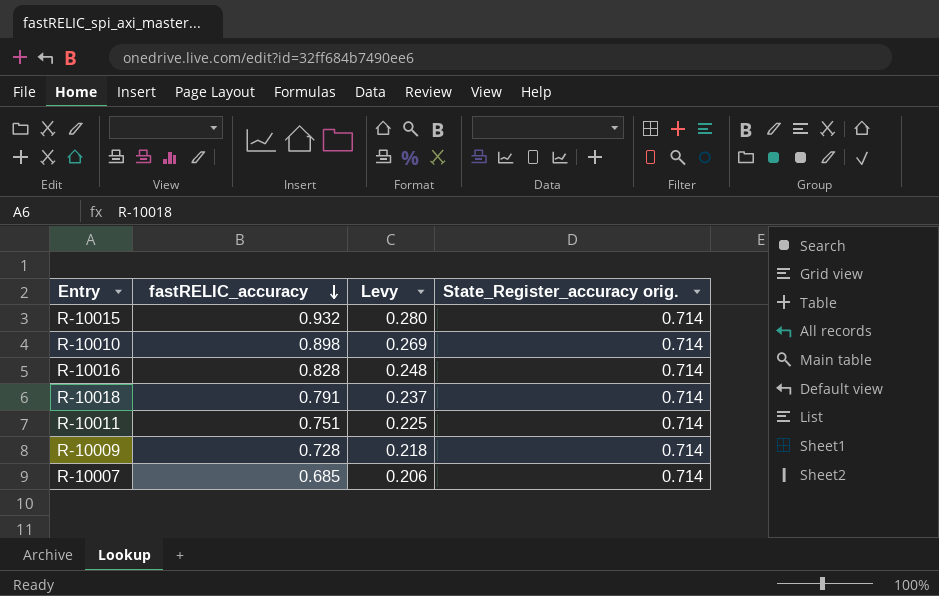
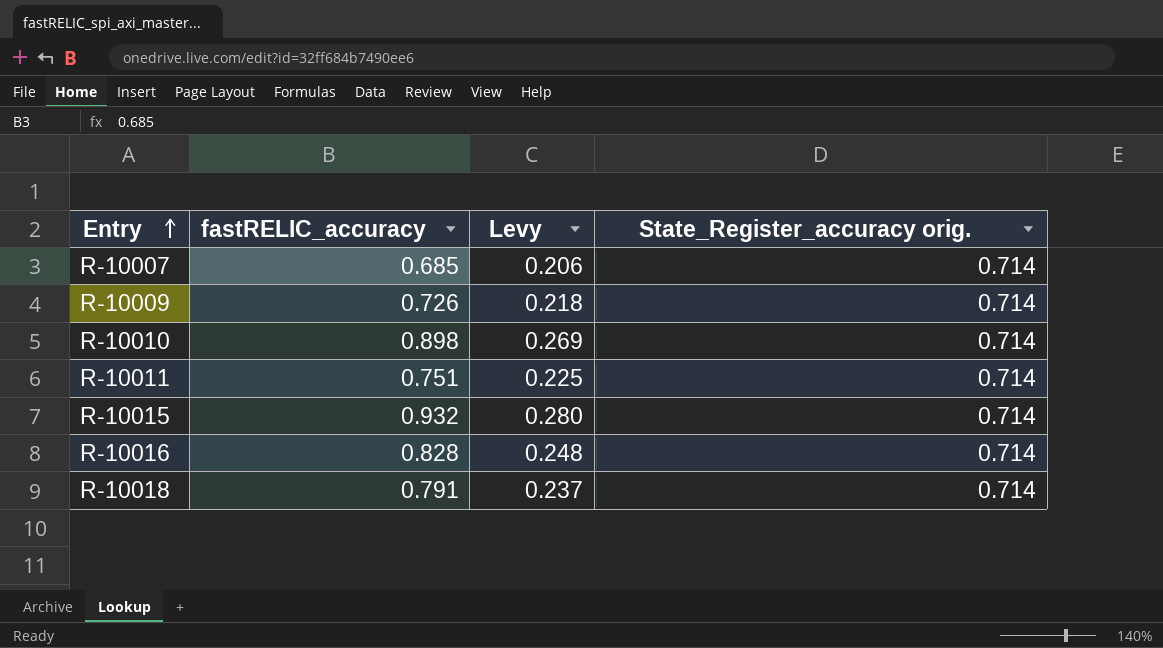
row order: fastRELIC_accuracy descending -> Entry ascending
R-10009 | fastRELIC_accuracy: 0.728 -> 0.726

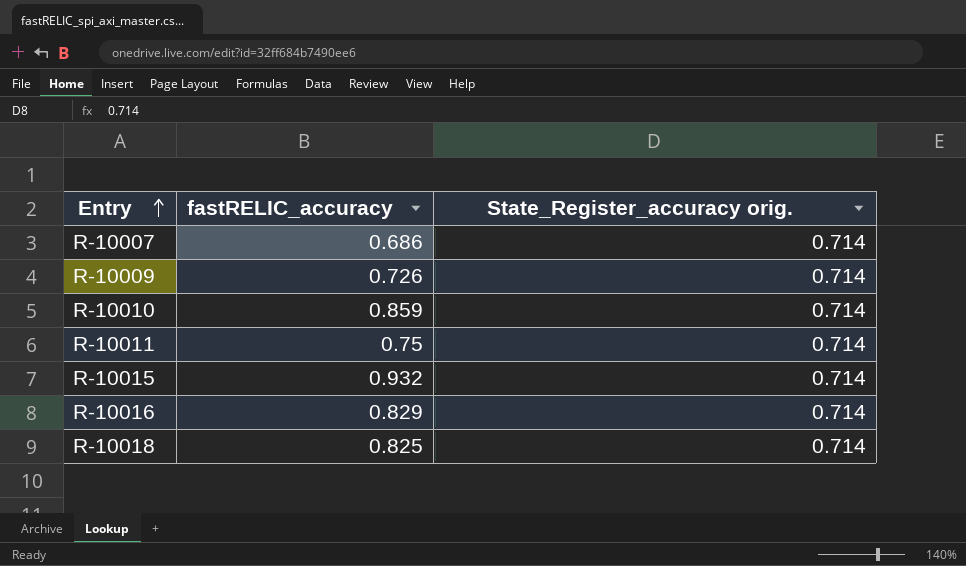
column Levy | formula: [fastRELIC_accuracy] * 0.3 -> none
R-10007 | fastRELIC_accuracy: 0.685 -> 0.686
R-10010 | fastRELIC_accuracy: 0.898 -> 0.859
R-10011 | fastRELIC_accuracy: 0.751 -> 0.75
R-10016 | fastRELIC_accuracy: 0.828 -> 0.829
R-10018 | fastRELIC_accuracy: 0.791 -> 0.825

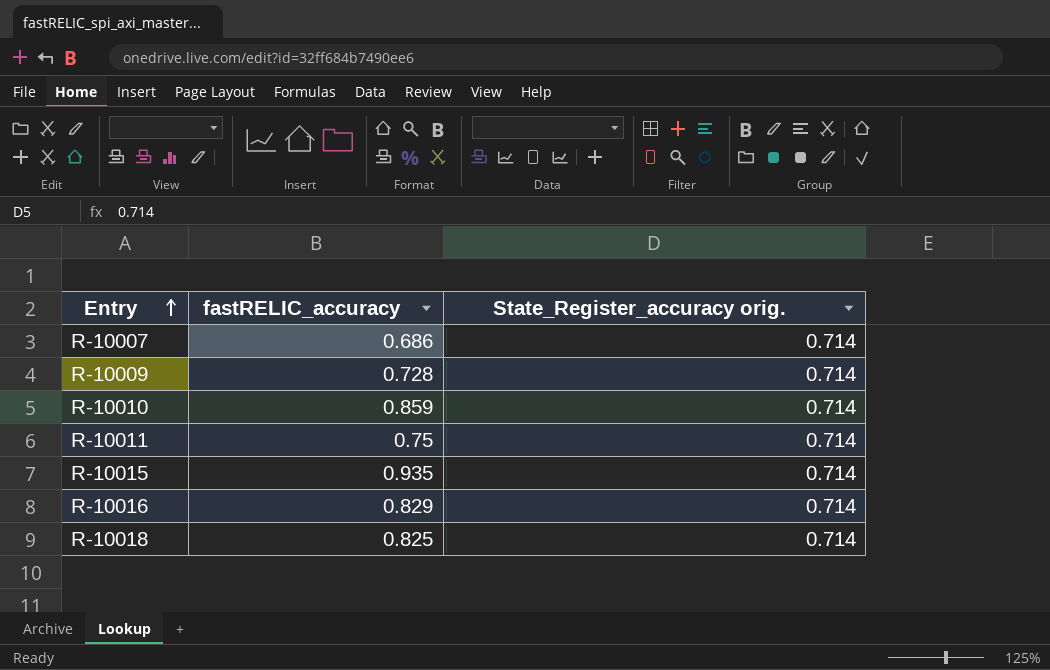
R-10009 | fastRELIC_accuracy: 0.726 -> 0.728
R-10015 | fastRELIC_accuracy: 0.932 -> 0.935

